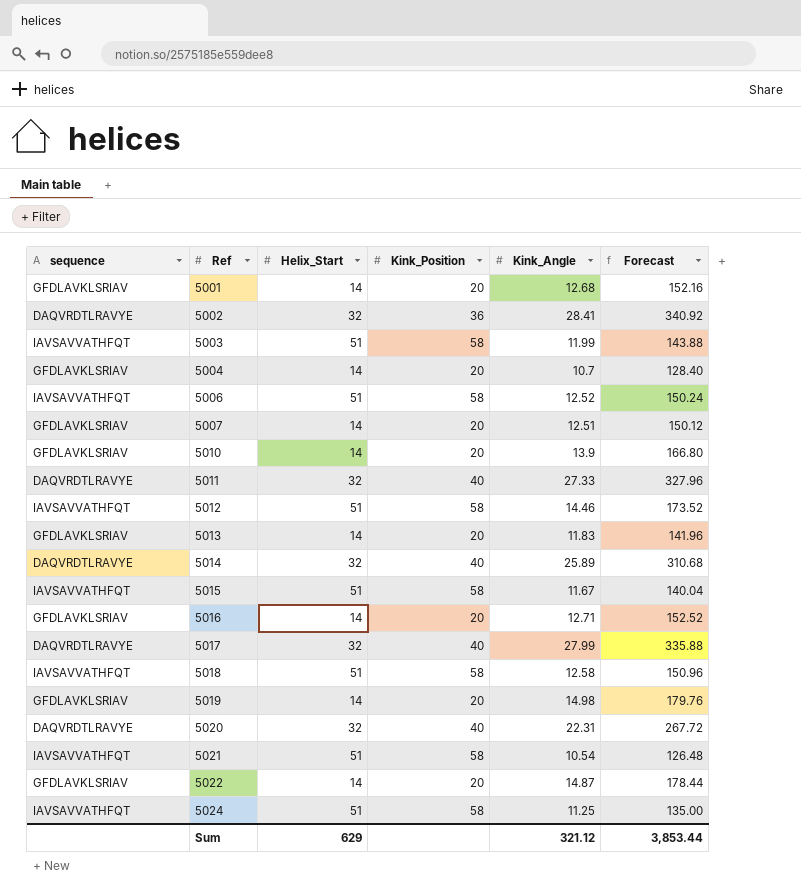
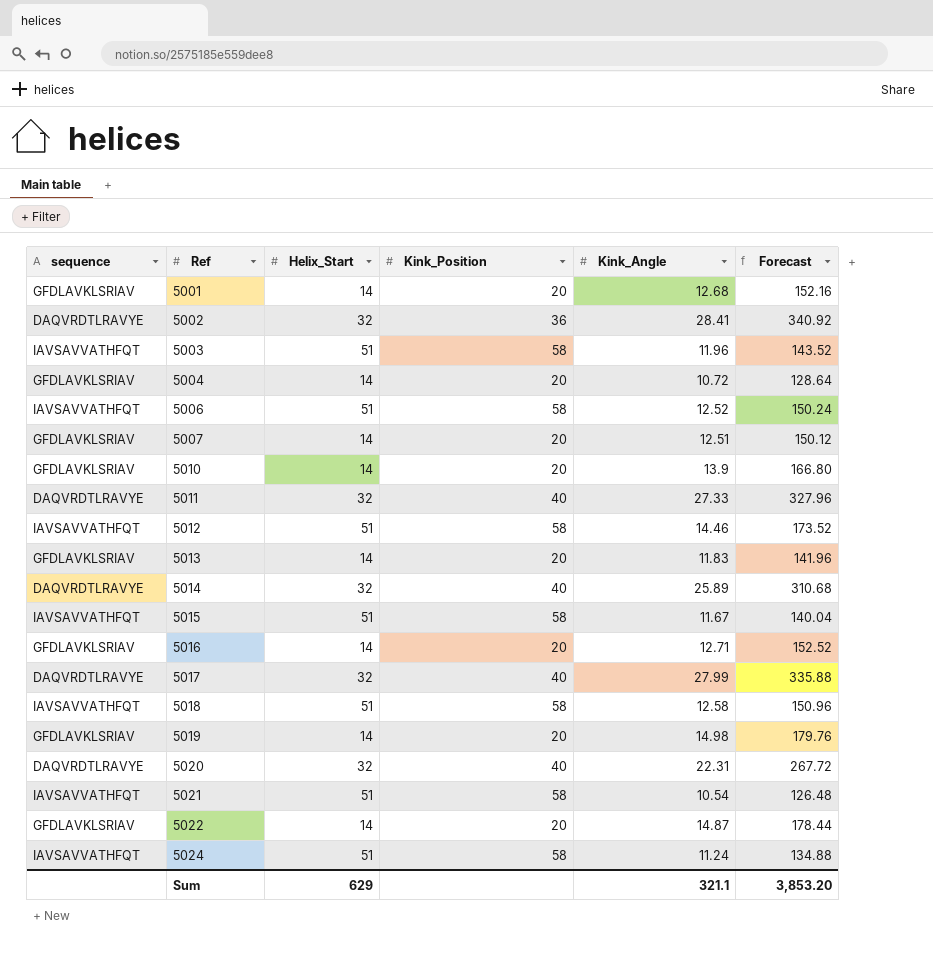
5003 | Kink_Angle: 11.99 -> 11.96
5003 | Forecast: 143.88 -> 143.52
5004 | Kink_Angle: 10.7 -> 10.72
5004 | Forecast: 128.40 -> 128.64
5024 | Kink_Angle: 11.25 -> 11.24
5024 | Forecast: 135.00 -> 134.88
Sum | Kink_Angle: 321.12 -> 321.1
Sum | Forecast: 3,853.44 -> 3,853.20

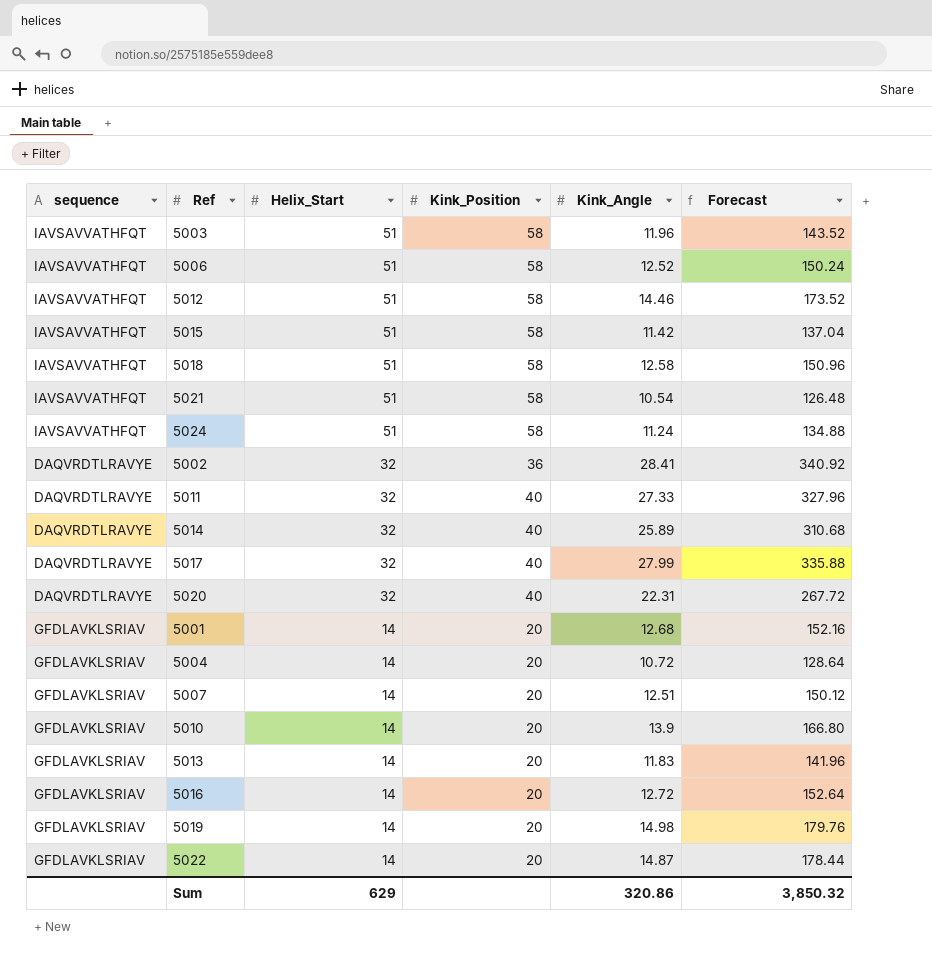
row order: Ref ascending -> Helix_Start descending
5015 | Kink_Angle: 11.67 -> 11.42
5015 | Forecast: 140.04 -> 137.04
5016 | Kink_Angle: 12.71 -> 12.72
5016 | Forecast: 152.52 -> 152.64
Sum | Kink_Angle: 321.1 -> 320.86
Sum | Forecast: 3,853.20 -> 3,850.32

